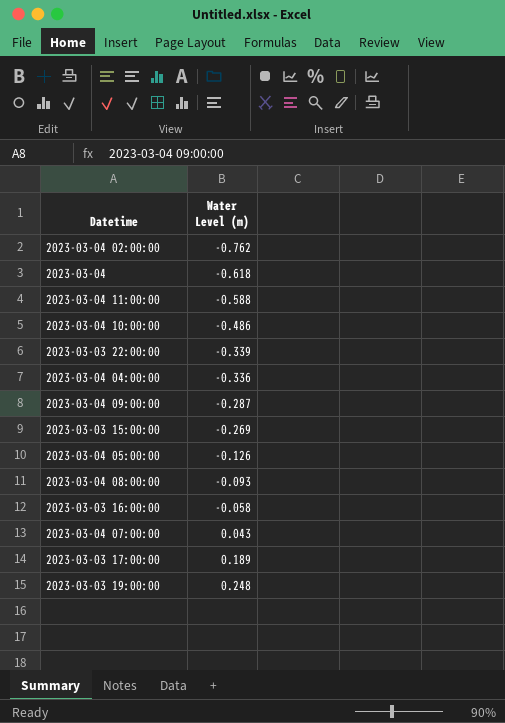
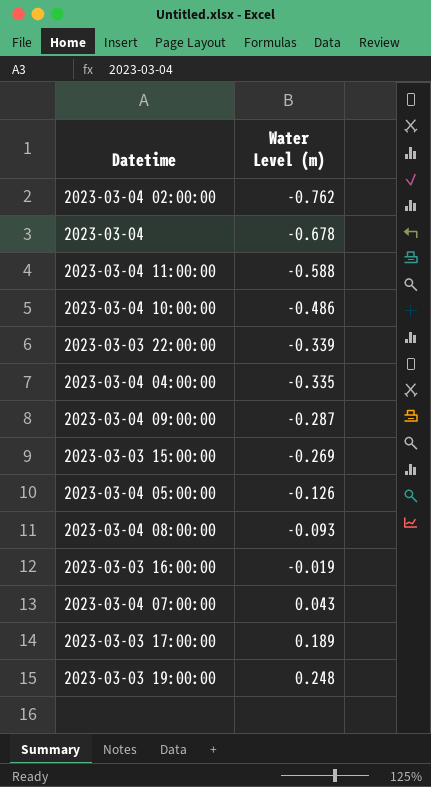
2023-03-04 | Water Level (m): -0.618 -> -0.678
2023-03-04 04:00:00 | Water Level (m): -0.336 -> -0.335
2023-03-03 16:00:00 | Water Level (m): -0.058 -> -0.019

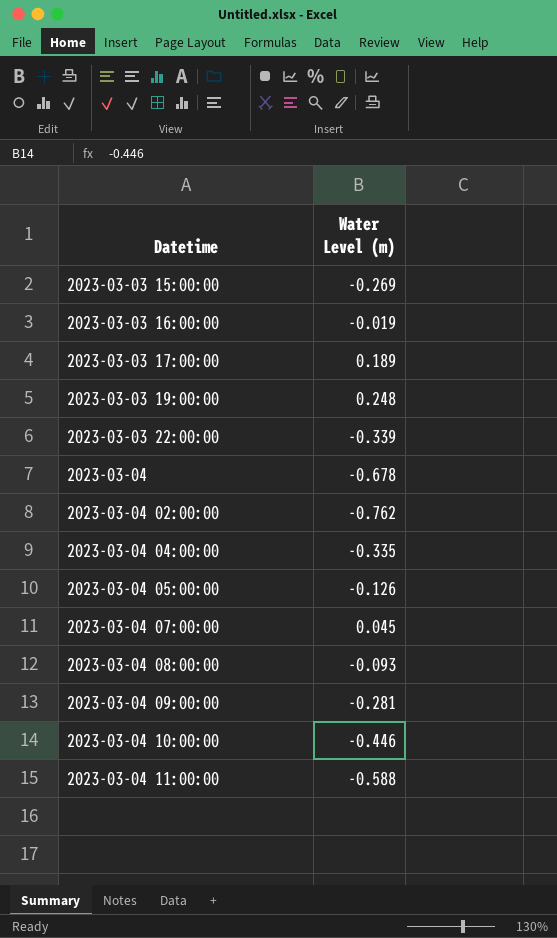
row order: Water Level (m) ascending -> Datetime ascending
2023-03-04 07:00:00 | Water Level (m): 0.043 -> 0.045
2023-03-04 09:00:00 | Water Level (m): -0.287 -> -0.281
2023-03-04 10:00:00 | Water Level (m): -0.486 -> -0.446

